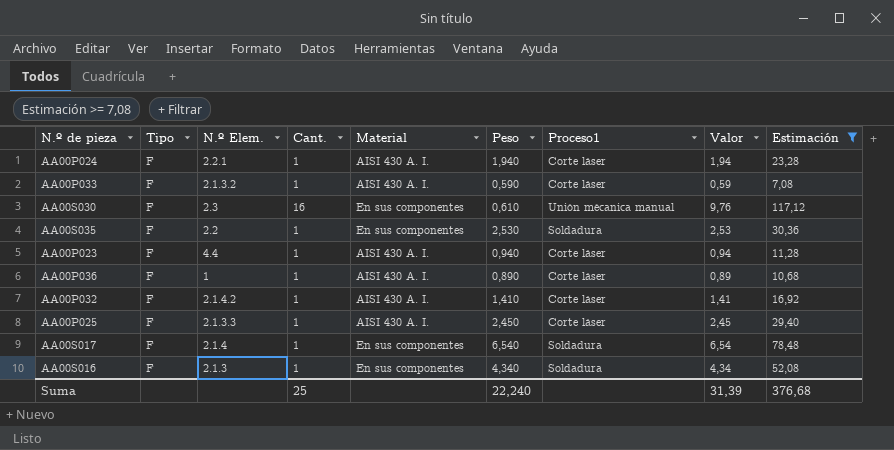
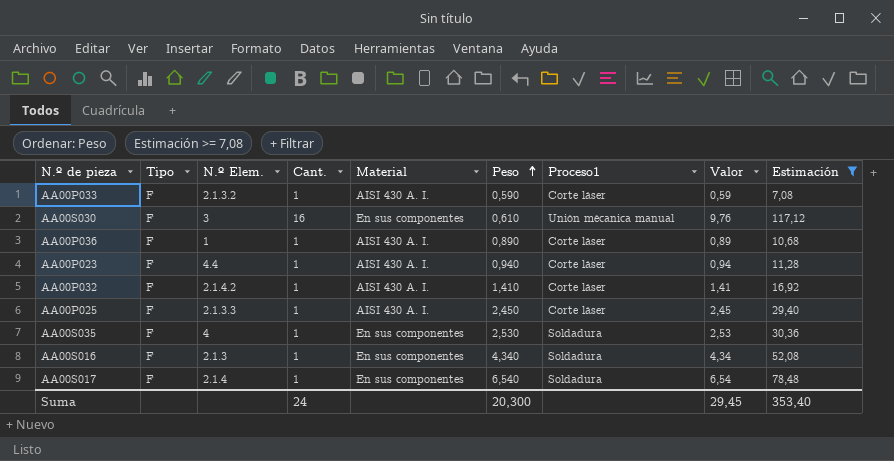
row order: none -> Peso ascending
row AA00P024: F | 2.2.1 | 1 | AISI 430 A. I. | 1,940 | Corte láser | 1,94 | 23,28 -> none
AA00S030 | N.º Elem.: 2.3 -> 3
AA00S035 | N.º Elem.: 2.2 -> 4
Suma | Cant.: 25 -> 24
Suma | Peso: 22,240 -> 20,300
Suma | Valor: 31,39 -> 29,45
Suma | Estimación: 376,68 -> 353,40

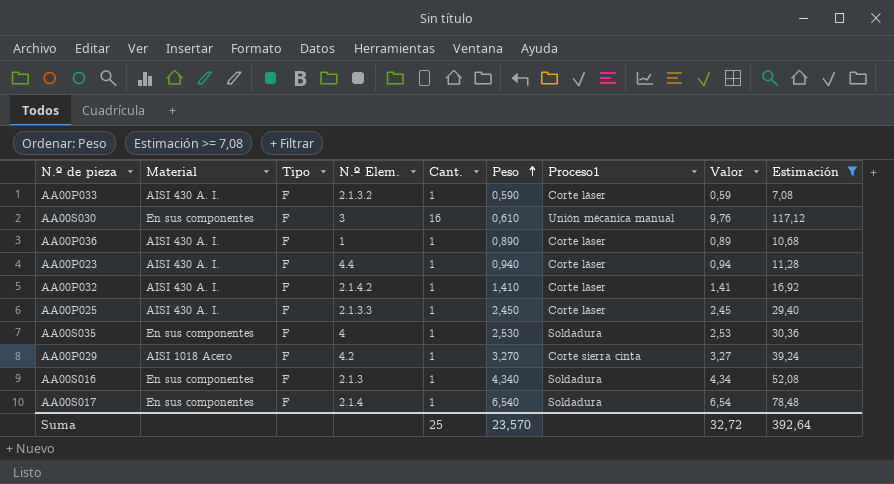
column Material | position: 5 -> 2
row AA00P029: none -> AISI 1018 Acero | F | 4.2 | 1 | 3,270 | Corte sierra cinta | 3,27 | 39,24
Suma | Cant.: 24 -> 25
Suma | Peso: 20,300 -> 23,570
Suma | Valor: 29,45 -> 32,72
Suma | Estimación: 353,40 -> 392,64

